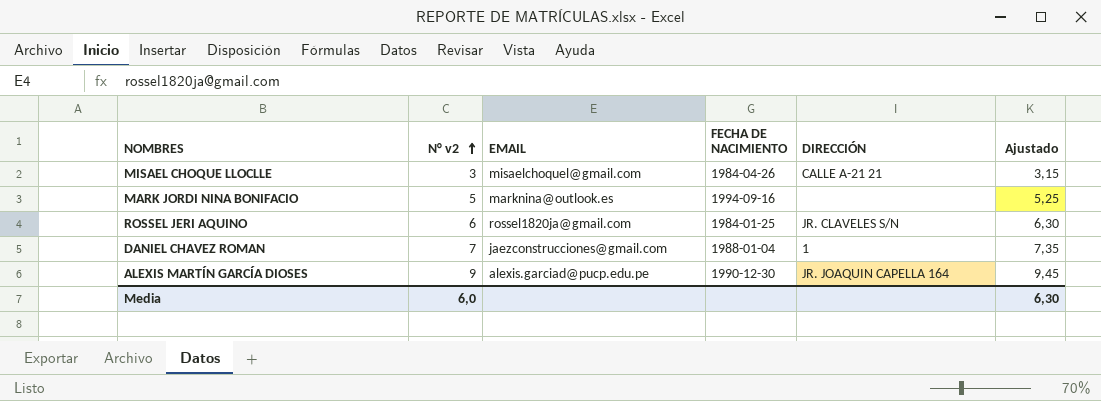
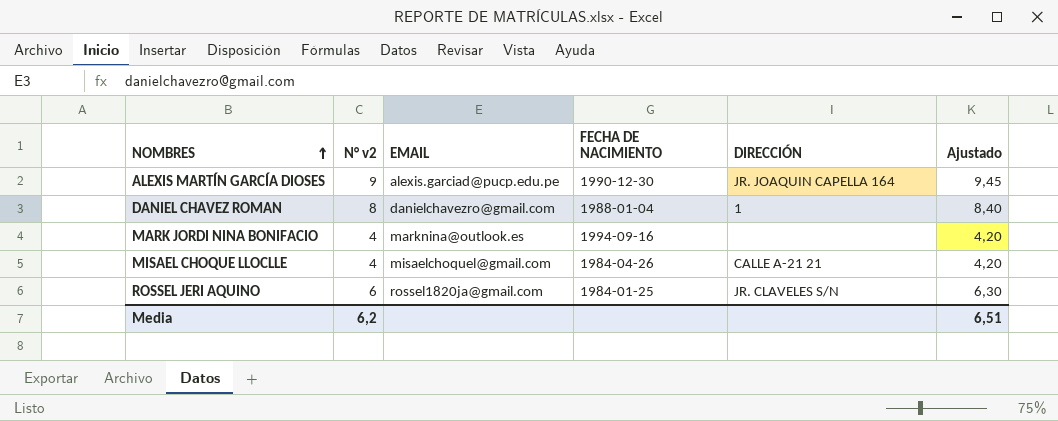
row order: N° v2 ascending -> NOMBRES ascending
DANIEL CHAVEZ ROMAN | N° v2: 7 -> 8
DANIEL CHAVEZ ROMAN | EMAIL: jaezconstrucciones@gmail.com -> danielchavezro@gmail.com
DANIEL CHAVEZ ROMAN | Ajustado: 7,35 -> 8,40
MARK JORDI NINA BONIFACIO | N° v2: 5 -> 4
MARK JORDI NINA BONIFACIO | Ajustado: 5,25 -> 4,20
MISAEL CHOQUE LLOCLLE | N° v2: 3 -> 4
MISAEL CHOQUE LLOCLLE | Ajustado: 3,15 -> 4,20
Media | N° v2: 6,0 -> 6,2
Media | Ajustado: 6,30 -> 6,51

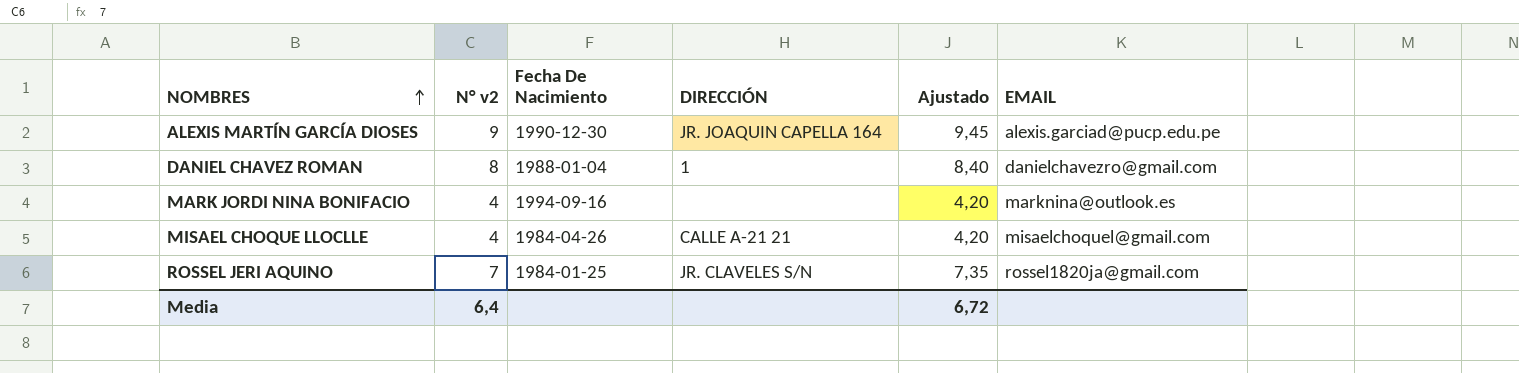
column name: FECHA DE NACIMIENTO -> Fecha De Nacimiento
column EMAIL | position: 3 -> 6
ROSSEL JERI AQUINO | N° v2: 6 -> 7
ROSSEL JERI AQUINO | Ajustado: 6,30 -> 7,35
Media | N° v2: 6,2 -> 6,4
Media | Ajustado: 6,51 -> 6,72

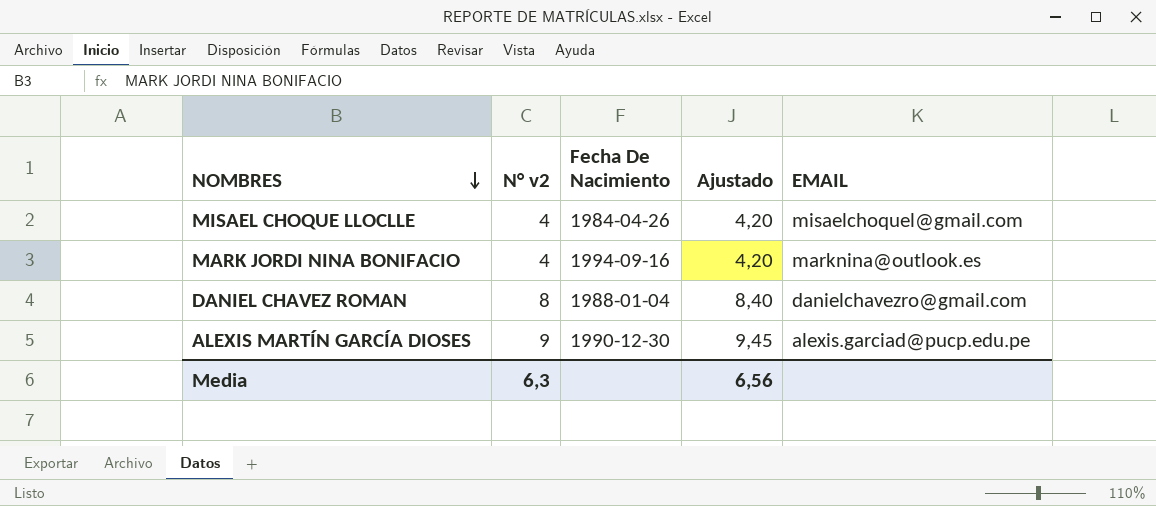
row order: NOMBRES ascending -> NOMBRES descending
column DIRECCIÓN | position: 4 -> none
row ROSSEL JERI AQUINO: 7 | 1984-01-25 | JR. CLAVELES S/N | 7,35 | rossel1820ja@gmail.com -> none
Media | N° v2: 6,4 -> 6,3
Media | Ajustado: 6,72 -> 6,56

